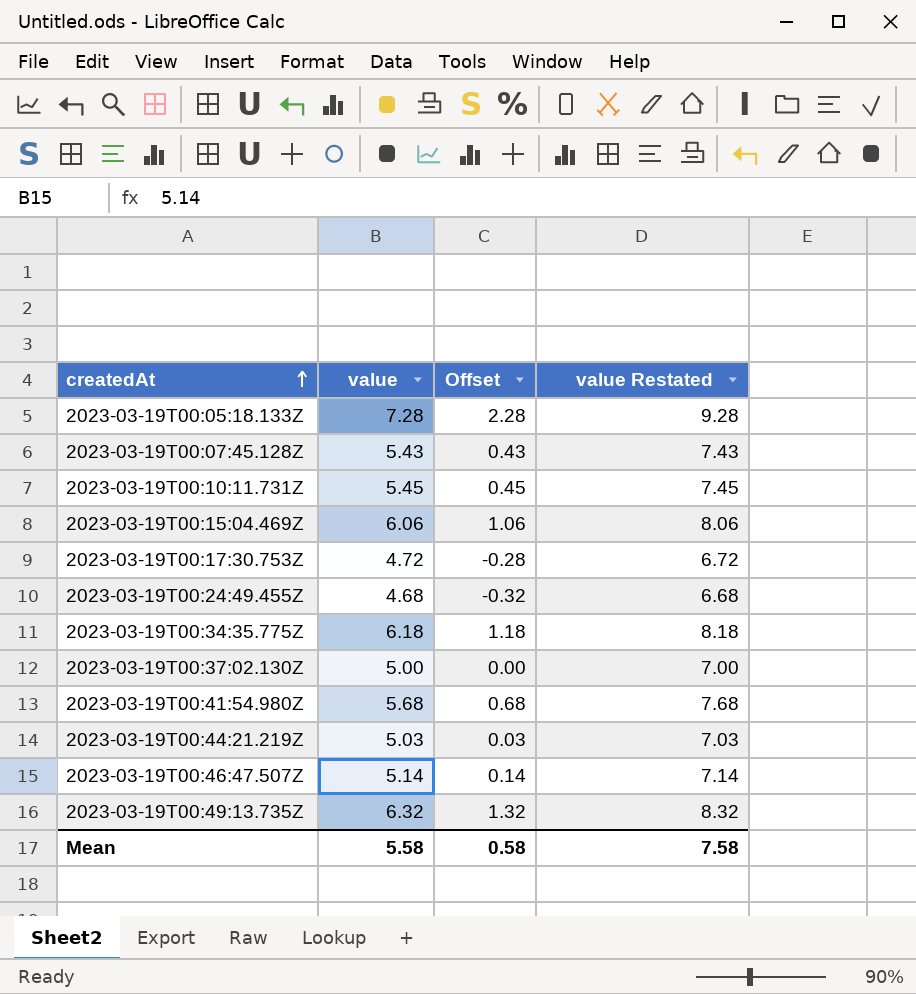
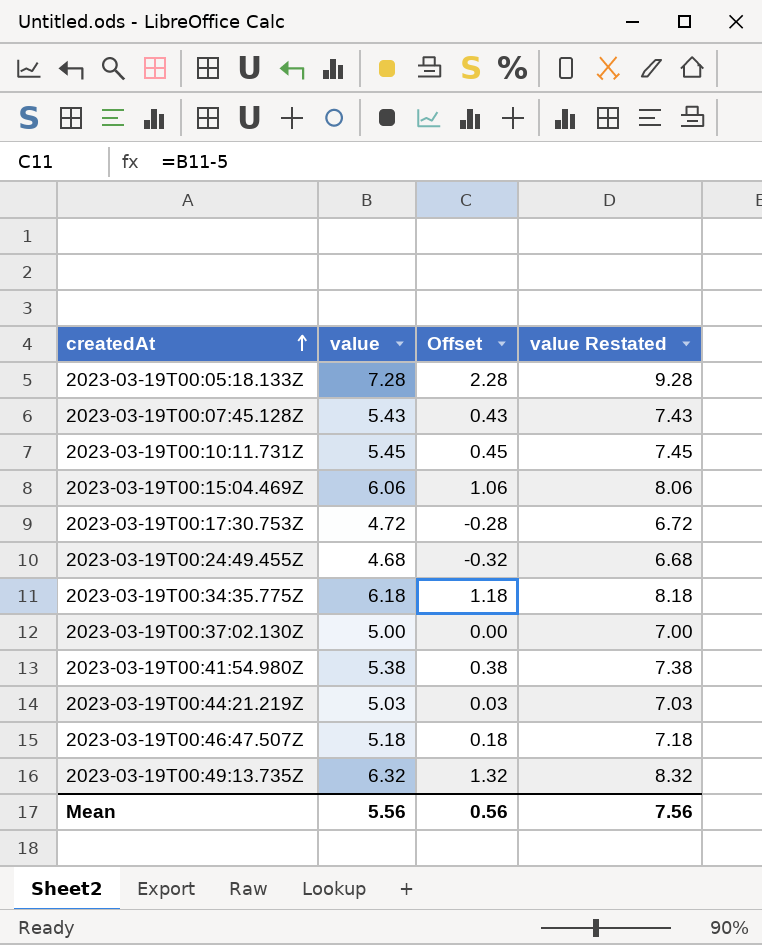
2023-03-19T00:41:54.980Z | value: 5.68 -> 5.38
2023-03-19T00:41:54.980Z | Offset: 0.68 -> 0.38
2023-03-19T00:41:54.980Z | value Restated: 7.68 -> 7.38
2023-03-19T00:46:47.507Z | value: 5.14 -> 5.18
2023-03-19T00:46:47.507Z | Offset: 0.14 -> 0.18
2023-03-19T00:46:47.507Z | value Restated: 7.14 -> 7.18
Mean | value: 5.58 -> 5.56
Mean | Offset: 0.58 -> 0.56
Mean | value Restated: 7.58 -> 7.56

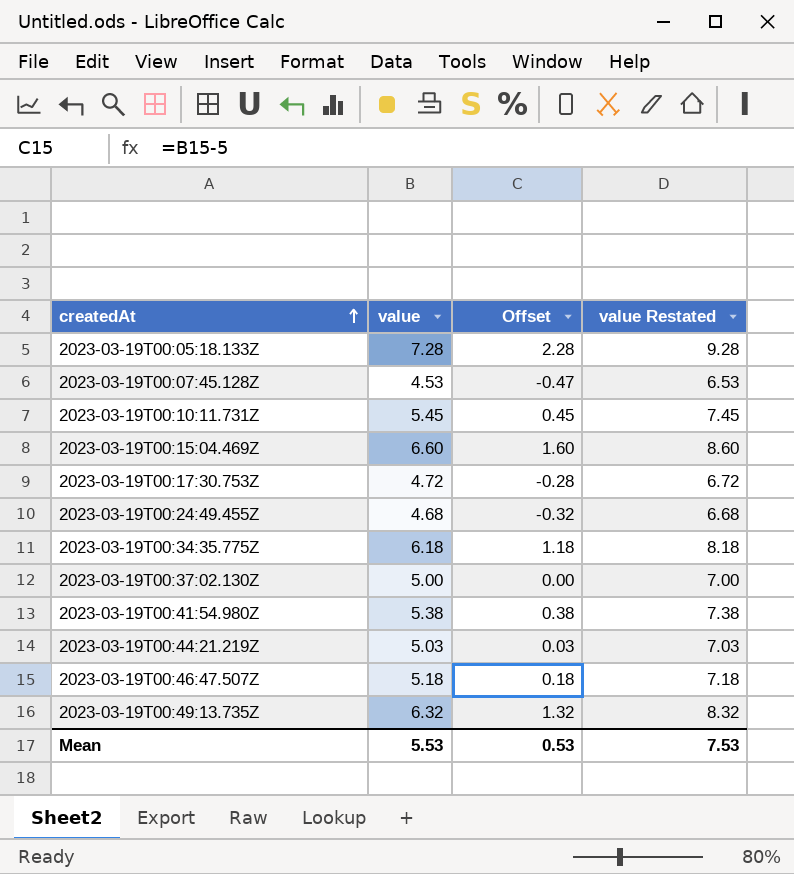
2023-03-19T00:07:45.128Z | value: 5.43 -> 4.53
2023-03-19T00:07:45.128Z | Offset: 0.43 -> -0.47
2023-03-19T00:07:45.128Z | value Restated: 7.43 -> 6.53
2023-03-19T00:15:04.469Z | value: 6.06 -> 6.60
2023-03-19T00:15:04.469Z | Offset: 1.06 -> 1.60
2023-03-19T00:15:04.469Z | value Restated: 8.06 -> 8.60
Mean | value: 5.56 -> 5.53
Mean | Offset: 0.56 -> 0.53
Mean | value Restated: 7.56 -> 7.53

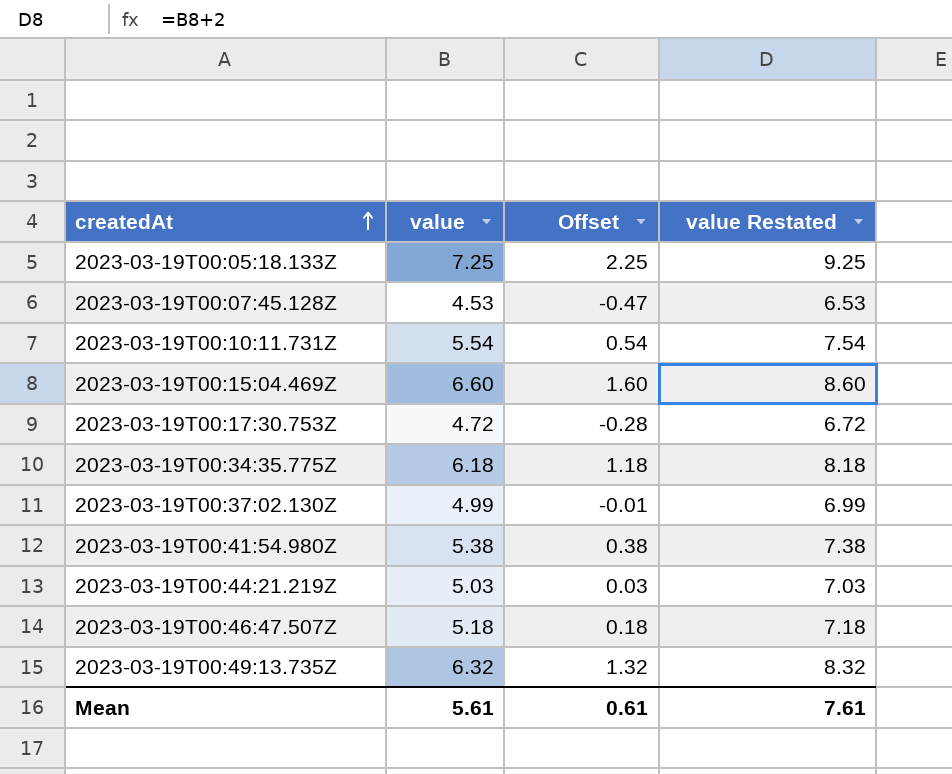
row 2023-03-19T00:24:49.455Z: 4.68 | -0.32 | 6.68 -> none
2023-03-19T00:05:18.133Z | value: 7.28 -> 7.25
2023-03-19T00:05:18.133Z | Offset: 2.28 -> 2.25
2023-03-19T00:05:18.133Z | value Restated: 9.28 -> 9.25
2023-03-19T00:10:11.731Z | value: 5.45 -> 5.54
2023-03-19T00:10:11.731Z | Offset: 0.45 -> 0.54
2023-03-19T00:10:11.731Z | value Restated: 7.45 -> 7.54
2023-03-19T00:37:02.130Z | value: 5.00 -> 4.99
2023-03-19T00:37:02.130Z | Offset: 0.00 -> -0.01
2023-03-19T00:37:02.130Z | value Restated: 7.00 -> 6.99
Mean | value: 5.53 -> 5.61
Mean | Offset: 0.53 -> 0.61
Mean | value Restated: 7.53 -> 7.61

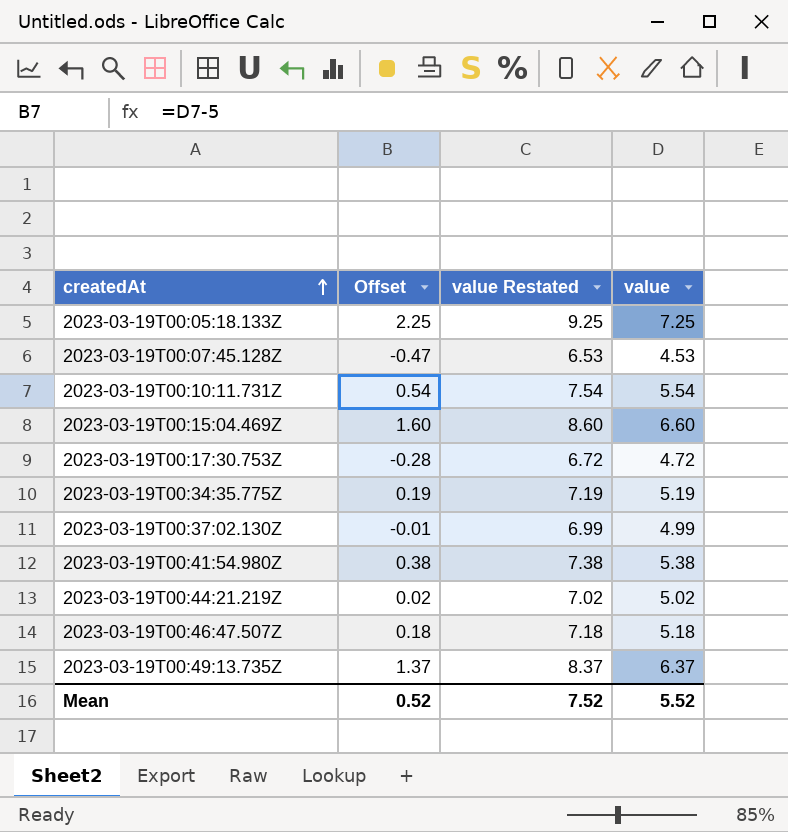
column value | position: 2 -> 4
2023-03-19T00:34:35.775Z | Offset: 1.18 -> 0.19
2023-03-19T00:34:35.775Z | value Restated: 8.18 -> 7.19
2023-03-19T00:34:35.775Z | value: 6.18 -> 5.19
2023-03-19T00:44:21.219Z | Offset: 0.03 -> 0.02
2023-03-19T00:44:21.219Z | value Restated: 7.03 -> 7.02
2023-03-19T00:44:21.219Z | value: 5.03 -> 5.02
2023-03-19T00:49:13.735Z | Offset: 1.32 -> 1.37
2023-03-19T00:49:13.735Z | value Restated: 8.32 -> 8.37
2023-03-19T00:49:13.735Z | value: 6.32 -> 6.37
Mean | Offset: 0.61 -> 0.52
Mean | value Restated: 7.61 -> 7.52
Mean | value: 5.61 -> 5.52

